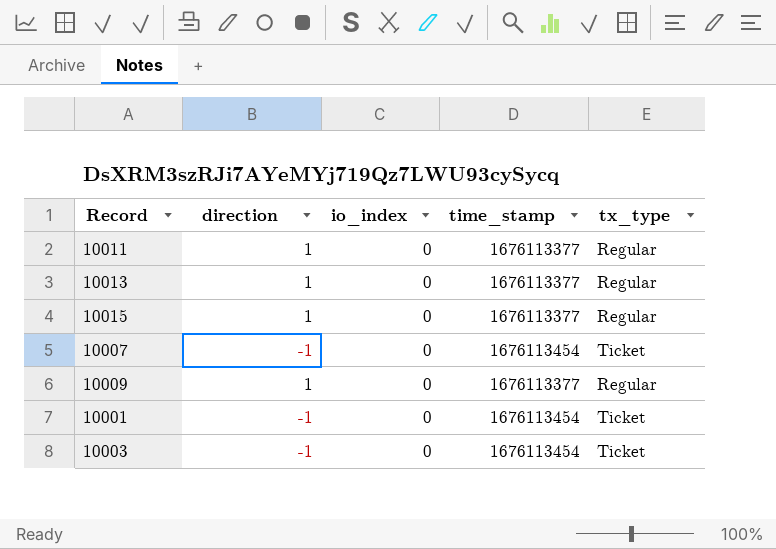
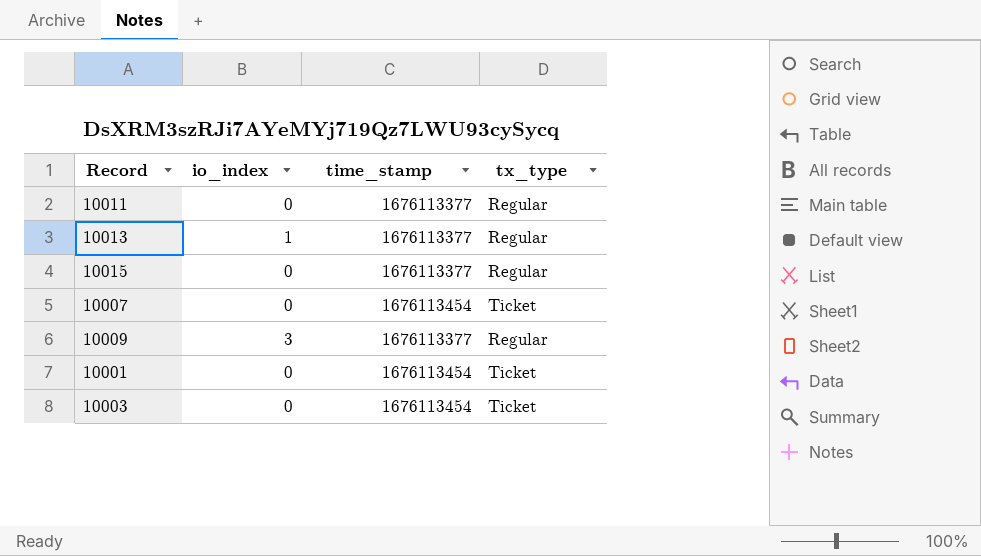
column direction | position: 2 -> none
10013 | io_index: 0 -> 1
10009 | io_index: 0 -> 3

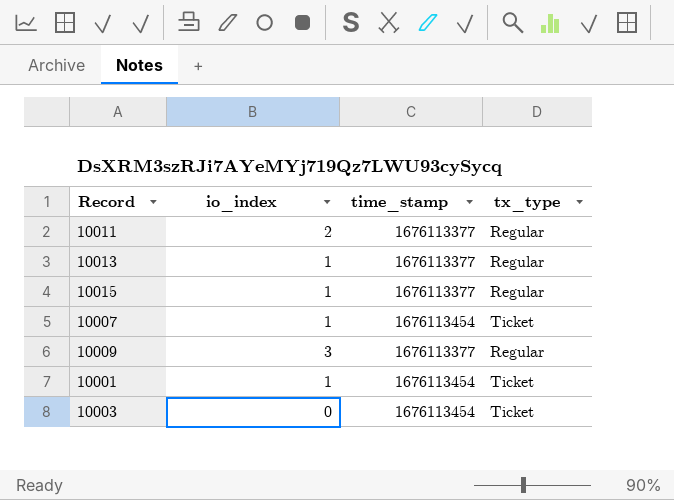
10011 | io_index: 0 -> 2
10015 | io_index: 0 -> 1
10007 | io_index: 0 -> 1
10001 | io_index: 0 -> 1

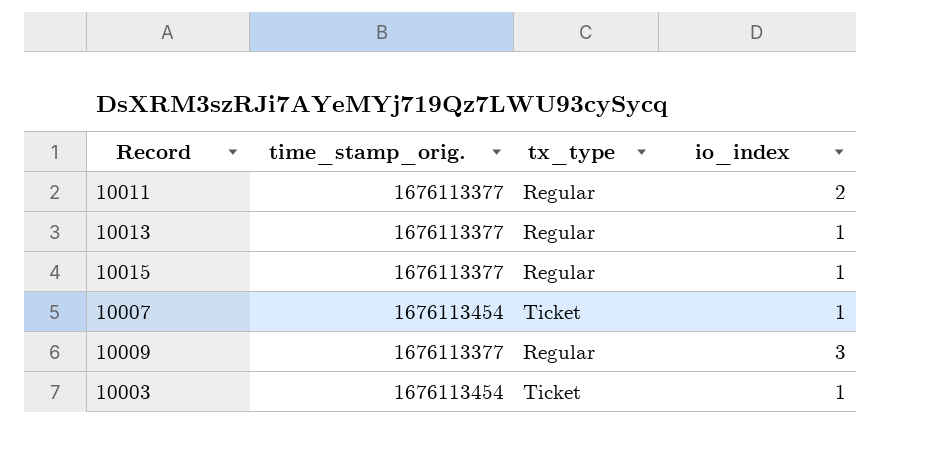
column name: time_stamp -> time_stamp_orig.
column io_index | position: 2 -> 4
row 10001: 1 | 1676113454 | Ticket -> none
10003 | io_index: 0 -> 1

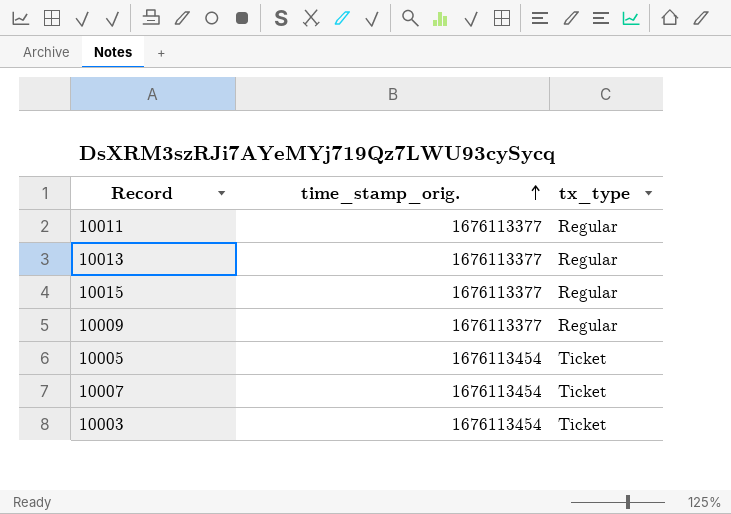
row order: none -> time_stamp_orig. ascending
column io_index | position: 4 -> none
row 10005: none -> 1676113454 | Ticket

